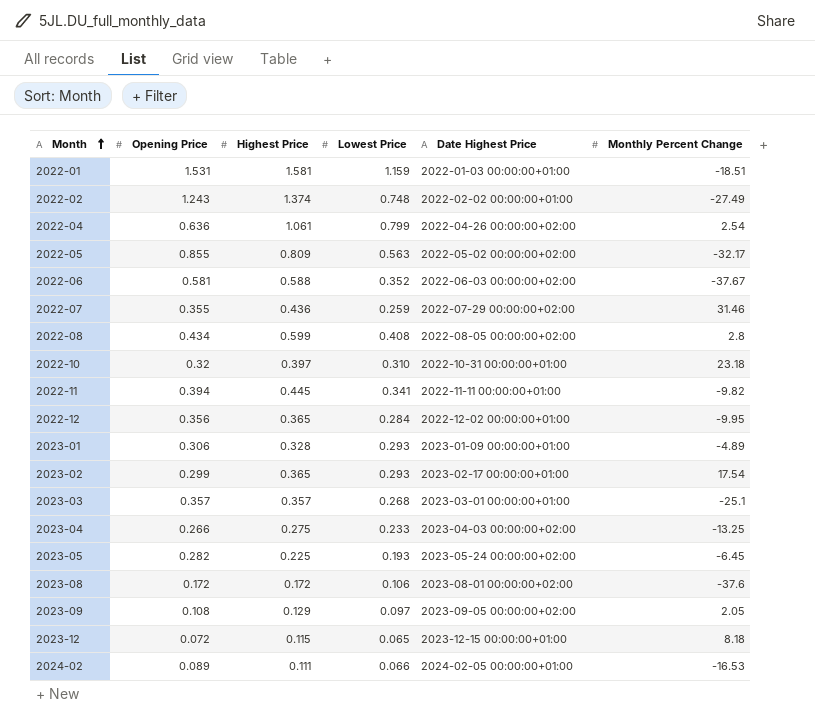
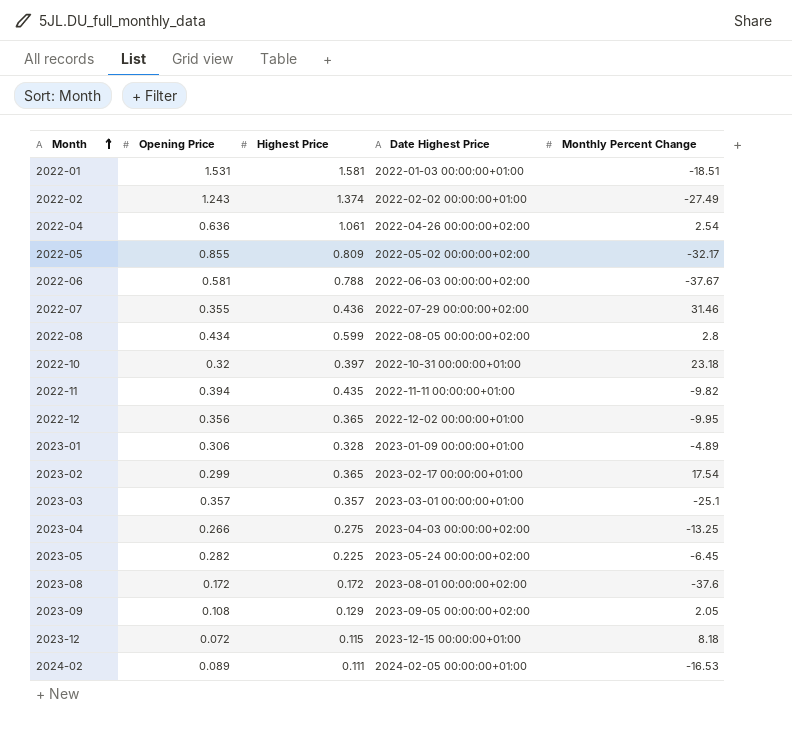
column Lowest Price | position: 4 -> none
2022-06 | Highest Price: 0.588 -> 0.788
2022-11 | Highest Price: 0.445 -> 0.435

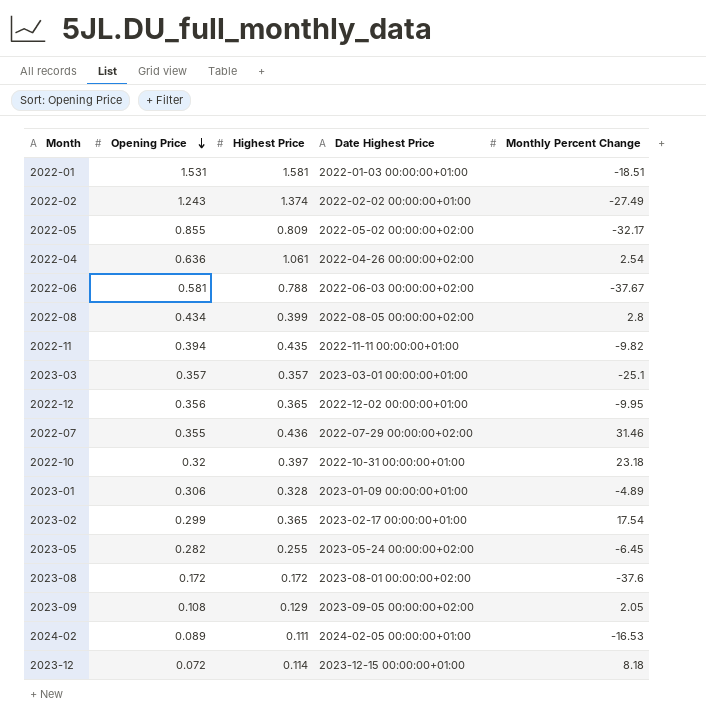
row order: Month ascending -> Opening Price descending
row 2023-04: 0.266 | 0.275 | 2023-04-03 00:00:00+02:00 | -13.25 -> none
2022-08 | Highest Price: 0.599 -> 0.399
2023-05 | Highest Price: 0.225 -> 0.255
2023-12 | Highest Price: 0.115 -> 0.114

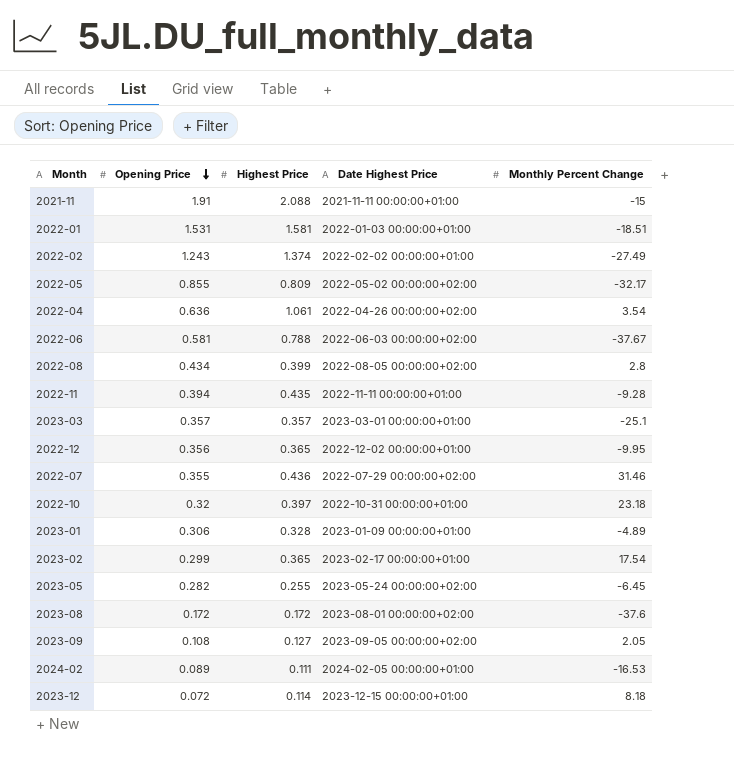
row 2021-11: none -> 1.91 | 2.088 | 2021-11-11 00:00:00+01:00 | -15
2022-04 | Monthly Percent Change: 2.54 -> 3.54
2022-11 | Monthly Percent Change: -9.82 -> -9.28
2023-09 | Highest Price: 0.129 -> 0.127

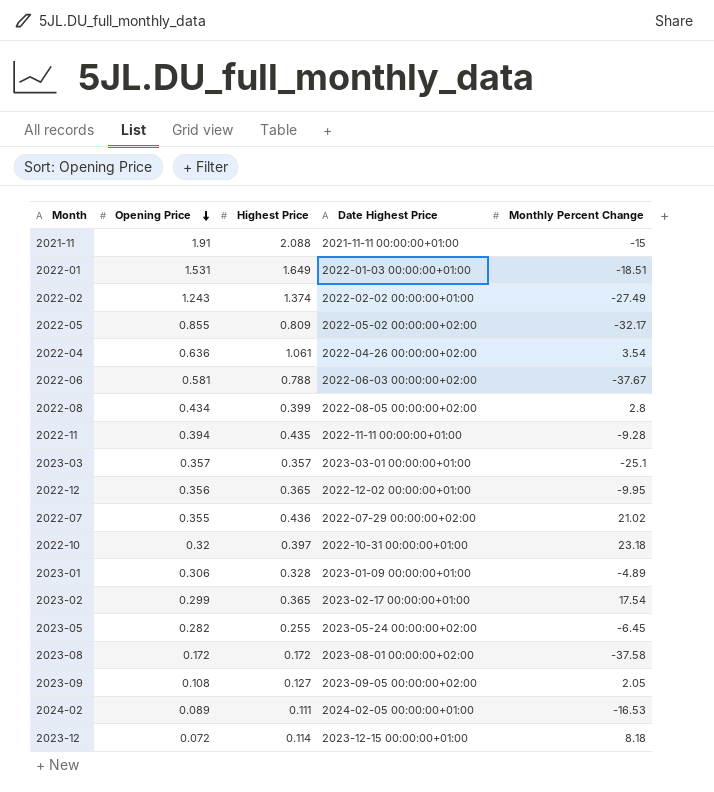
2022-01 | Highest Price: 1.581 -> 1.649
2022-07 | Monthly Percent Change: 31.46 -> 21.02
2023-08 | Monthly Percent Change: -37.6 -> -37.58

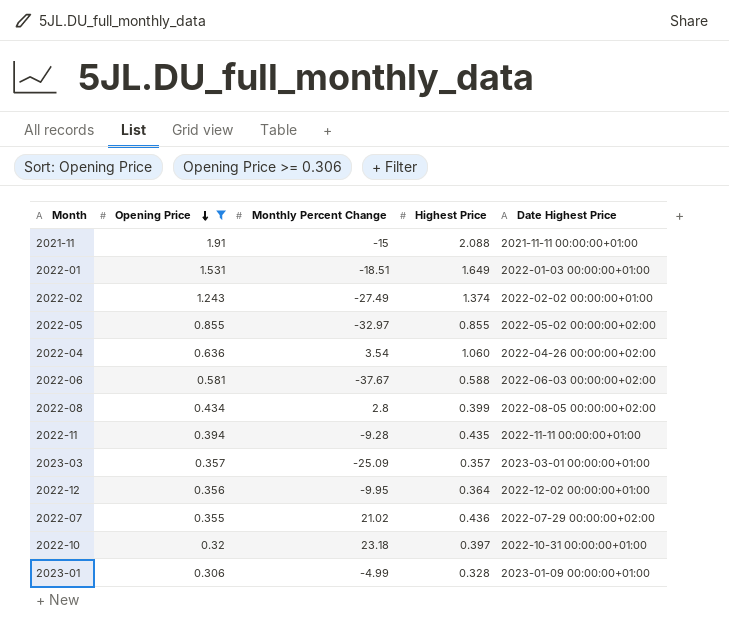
filter: none -> Opening Price >= 0.306
column Monthly Percent Change | position: 5 -> 3
2022-05 | Monthly Percent Change: -32.17 -> -32.97
2022-05 | Highest Price: 0.809 -> 0.855
2022-04 | Highest Price: 1.061 -> 1.060
2022-06 | Highest Price: 0.788 -> 0.588
2023-03 | Monthly Percent Change: -25.1 -> -25.09
2022-12 | Highest Price: 0.365 -> 0.364
2023-01 | Monthly Percent Change: -4.89 -> -4.99

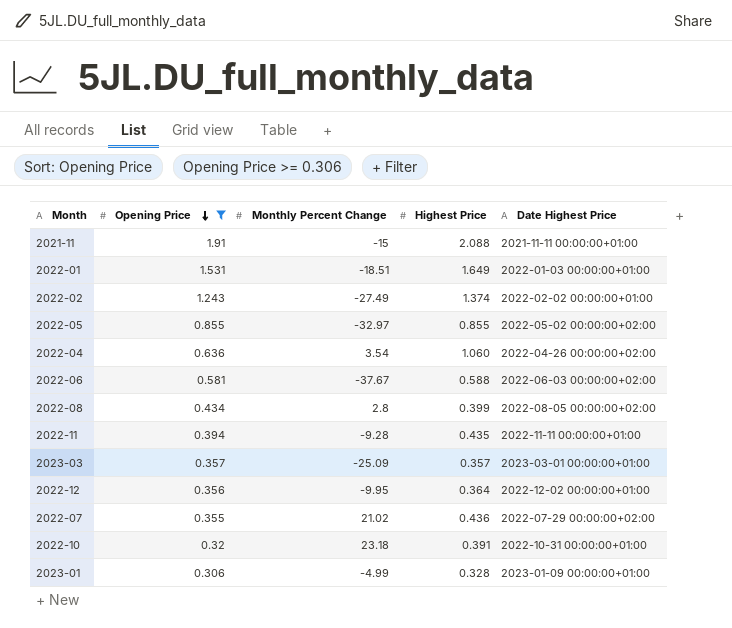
2022-10 | Highest Price: 0.397 -> 0.391

